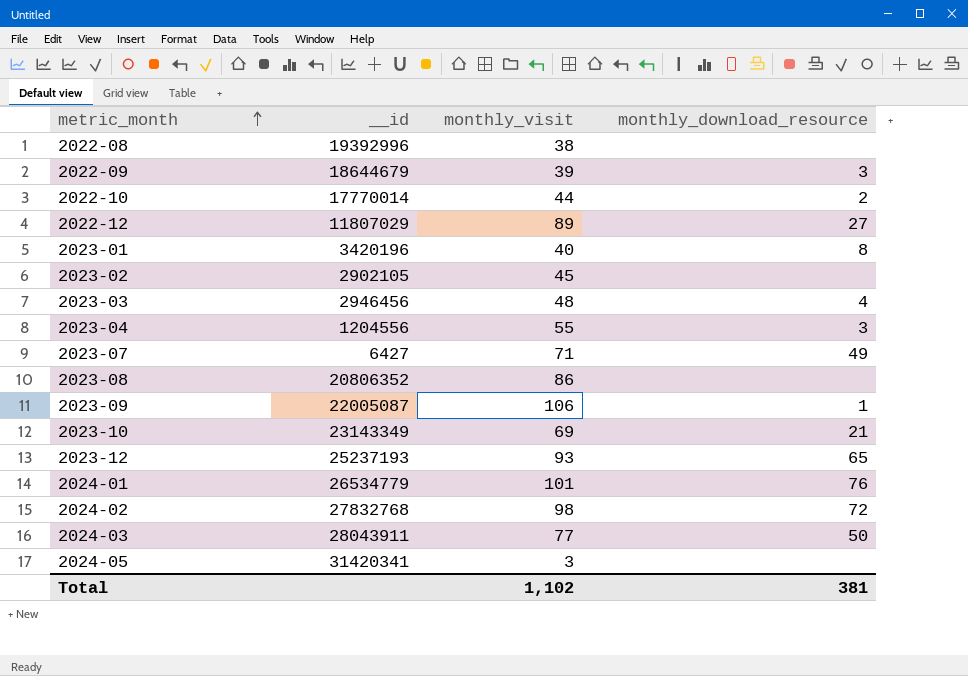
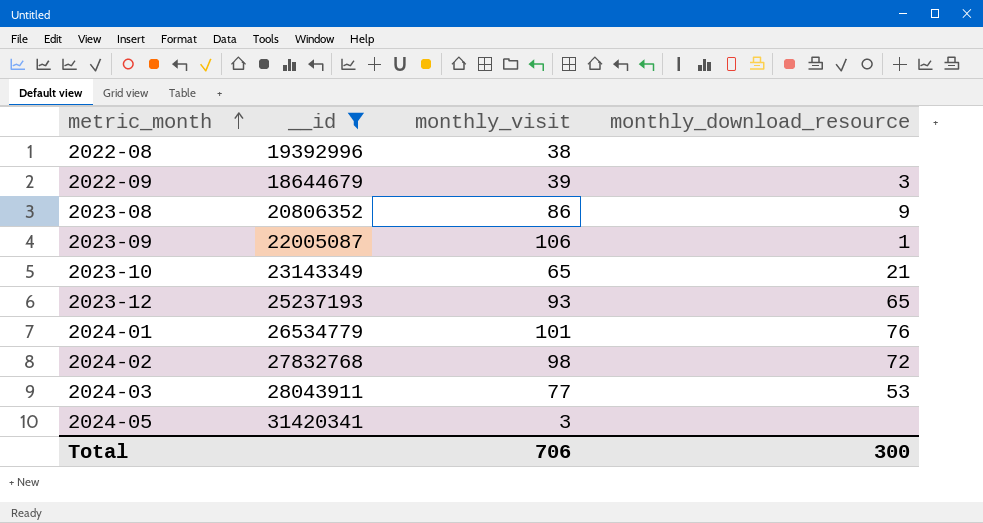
filter: none -> __id >= 18644679
2023-08 | monthly_download_resource: none -> 9
2023-10 | monthly_visit: 69 -> 65
2024-03 | monthly_download_resource: 50 -> 53
Total | monthly_visit: 1,102 -> 706
Total | monthly_download_resource: 381 -> 300

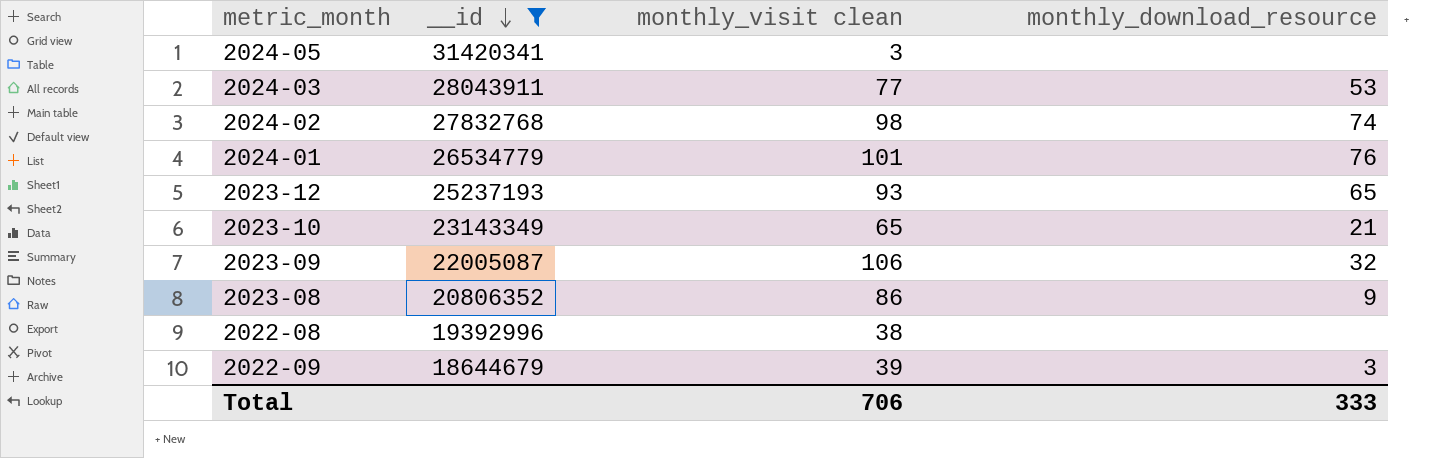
row order: metric_month ascending -> __id descending
column name: monthly_visit -> monthly_visit clean
2024-02 | monthly_download_resource: 72 -> 74
2023-09 | monthly_download_resource: 1 -> 32
Total | monthly_download_resource: 300 -> 333

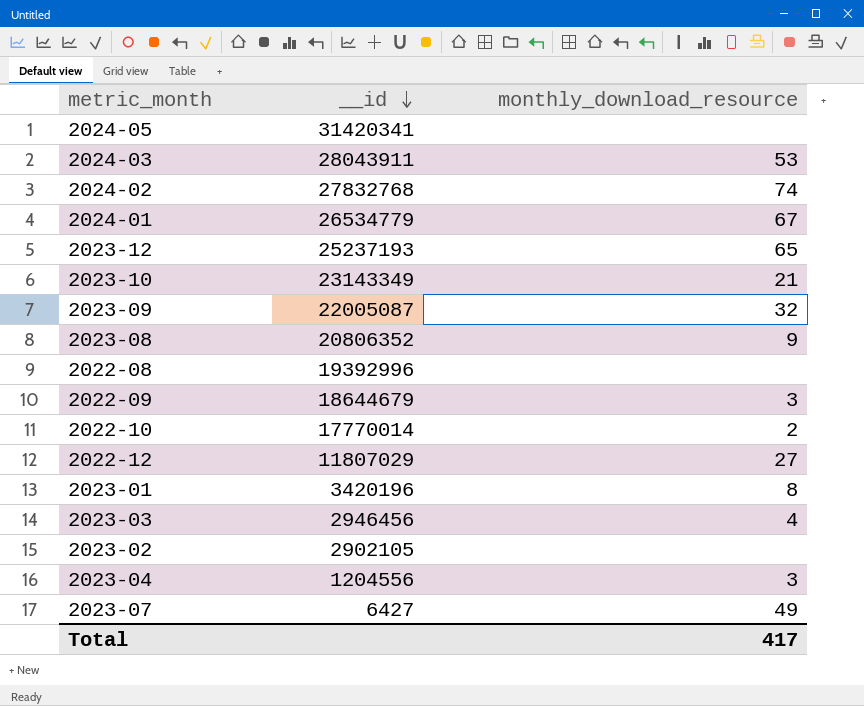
filter: __id >= 18644679 -> none
column monthly_visit clean | position: 3 -> none
2024-01 | monthly_download_resource: 76 -> 67
Total | monthly_download_resource: 333 -> 417

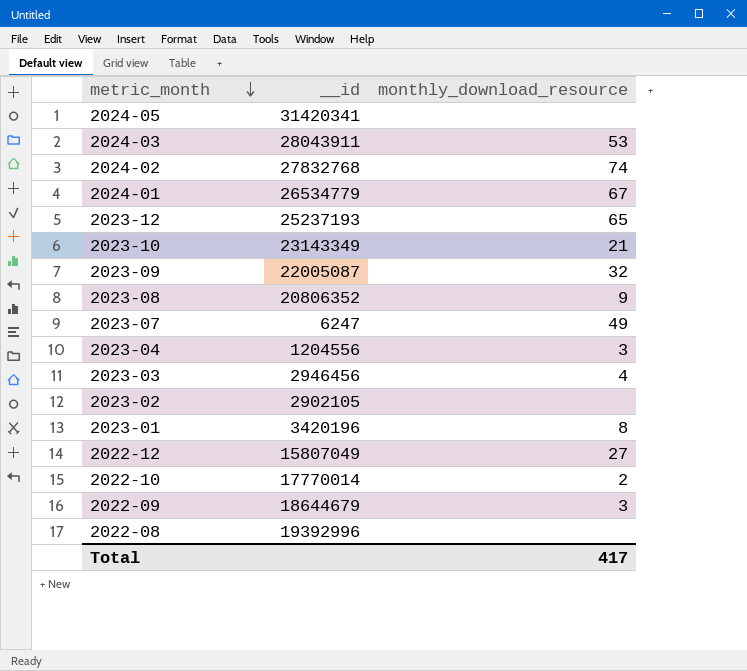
row order: __id descending -> metric_month descending
2023-07 | __id: 6427 -> 6247
2022-12 | __id: 11807029 -> 15807049

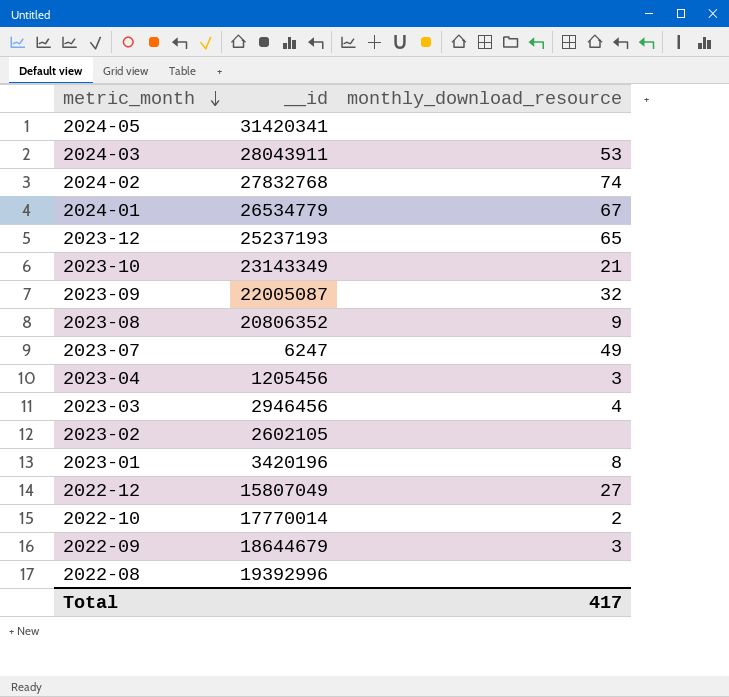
2023-04 | __id: 1204556 -> 1205456
2023-02 | __id: 2902105 -> 2602105

